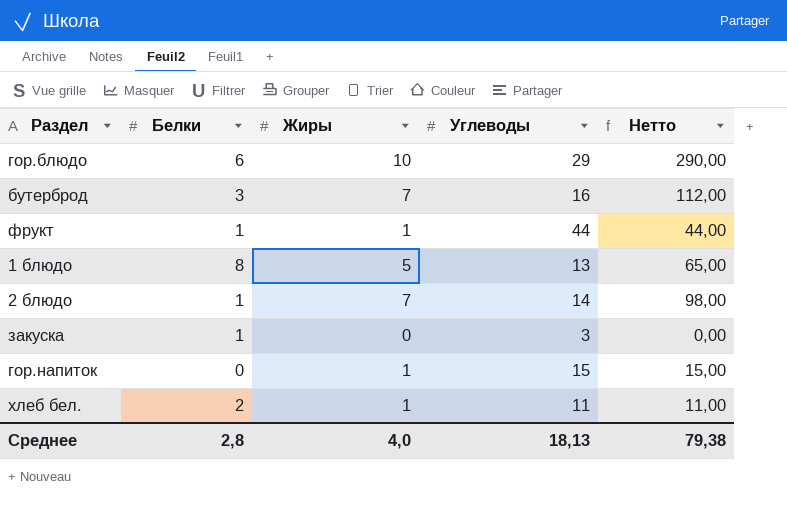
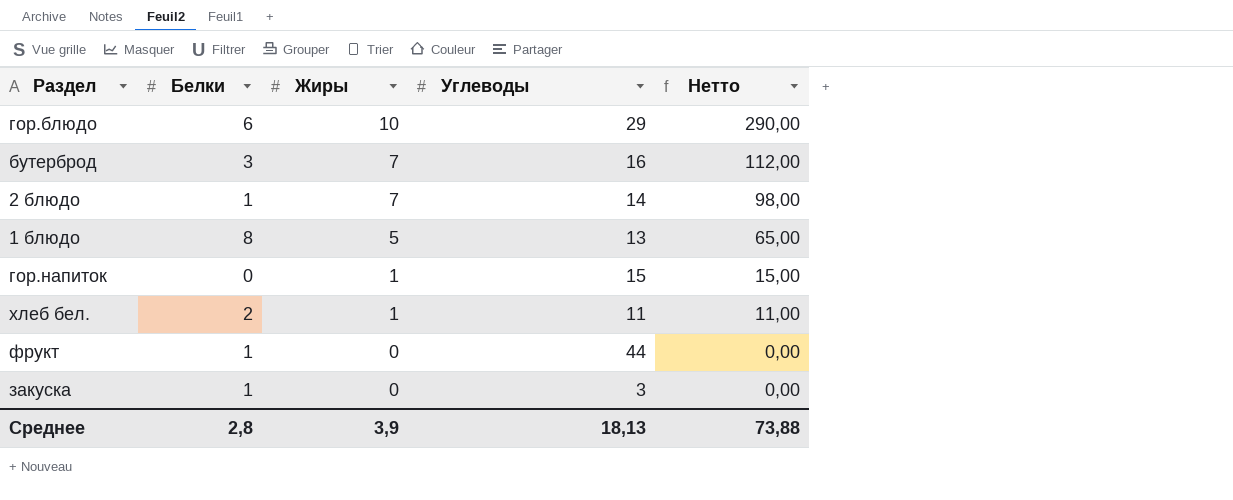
row order: none -> Жиры descending
фрукт | Жиры: 1 -> 0
фрукт | Нетто: 44,00 -> 0,00
Среднее | Жиры: 4,0 -> 3,9
Среднее | Нетто: 79,38 -> 73,88

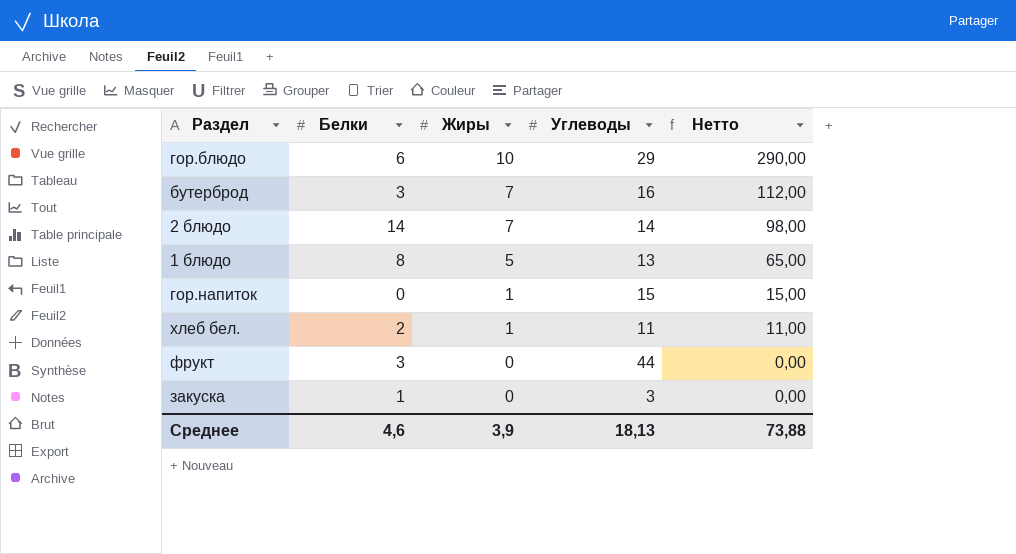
2 блюдо | Белки: 1 -> 14
фрукт | Белки: 1 -> 3
Среднее | Белки: 2,8 -> 4,6

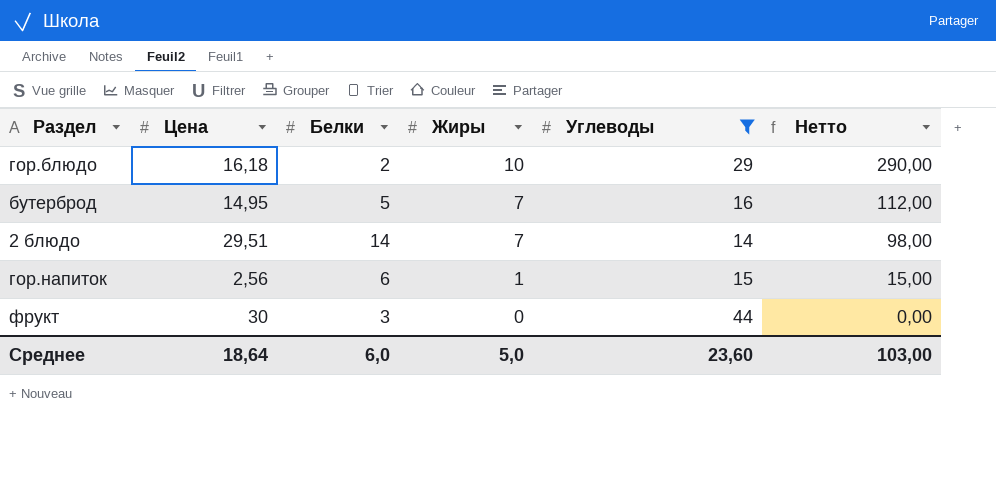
filter: none -> Углеводы >= 14
column Цена | position: none -> 2
гор.блюдо | Белки: 6 -> 2
бутерброд | Белки: 3 -> 5
гор.напиток | Белки: 0 -> 6
Среднее | Белки: 4,6 -> 6,0
Среднее | Жиры: 3,9 -> 5,0
Среднее | Углеводы: 18,13 -> 23,60
Среднее | Нетто: 73,88 -> 103,00

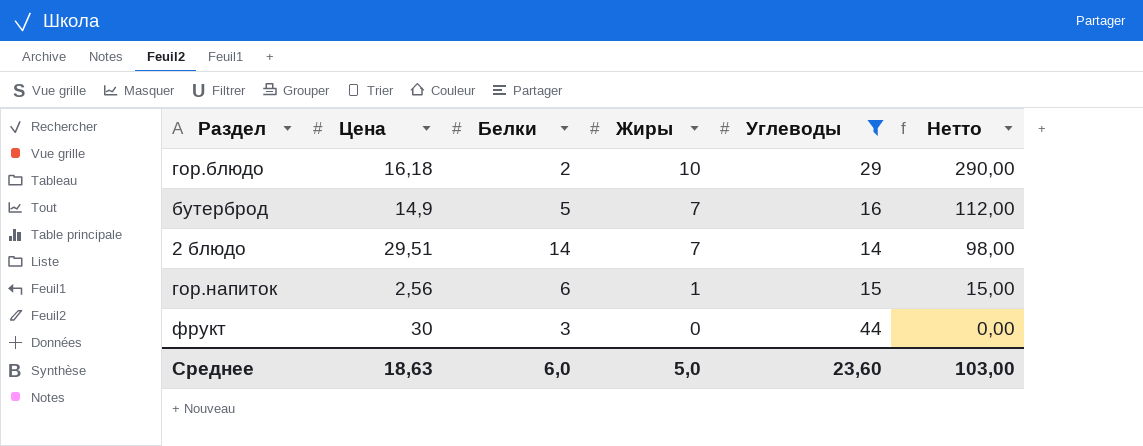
бутерброд | Цена: 14,95 -> 14,9
Среднее | Цена: 18,64 -> 18,63

